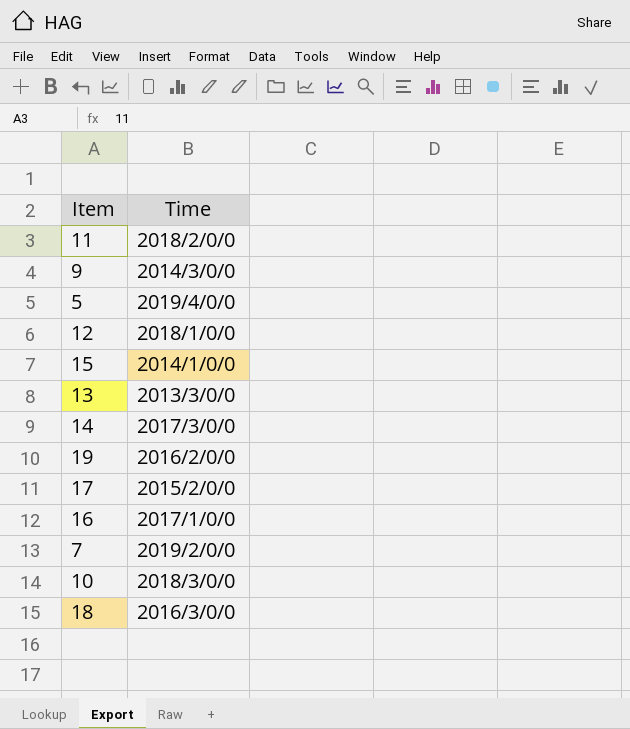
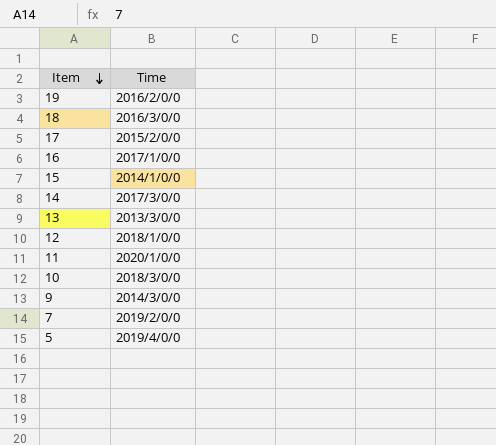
row order: none -> Item descending
11 | Time: 2018/2/0/0 -> 2020/1/0/0

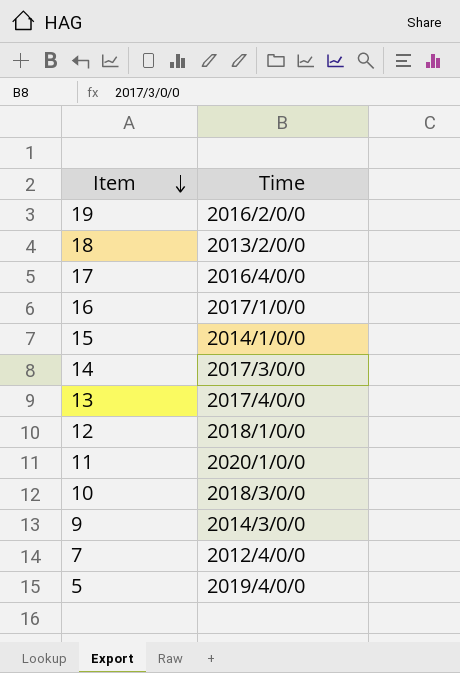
18 | Time: 2016/3/0/0 -> 2013/2/0/0
17 | Time: 2015/2/0/0 -> 2016/4/0/0
13 | Time: 2013/3/0/0 -> 2017/4/0/0
7 | Time: 2019/2/0/0 -> 2012/4/0/0

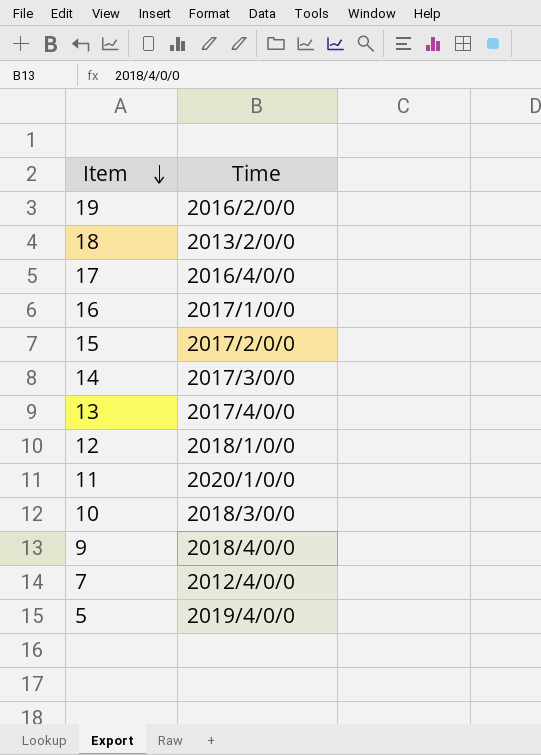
15 | Time: 2014/1/0/0 -> 2017/2/0/0
9 | Time: 2014/3/0/0 -> 2018/4/0/0

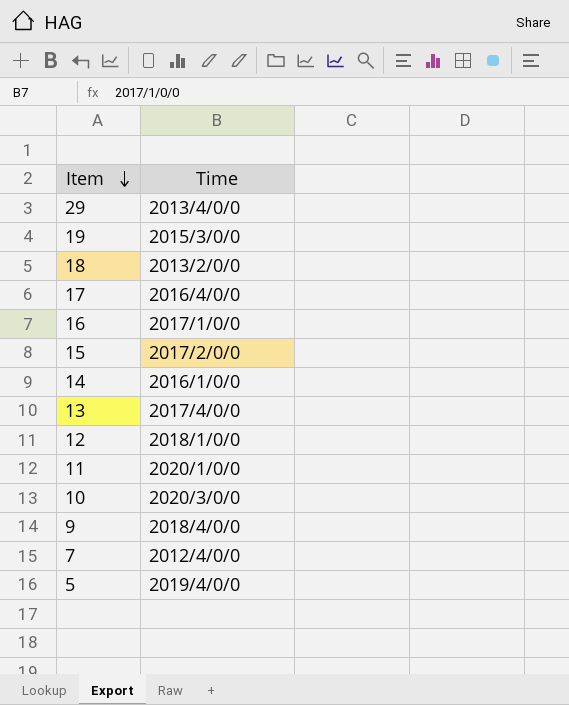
row 29: none -> 2013/4/0/0
19 | Time: 2016/2/0/0 -> 2015/3/0/0
14 | Time: 2017/3/0/0 -> 2016/1/0/0
10 | Time: 2018/3/0/0 -> 2020/3/0/0

